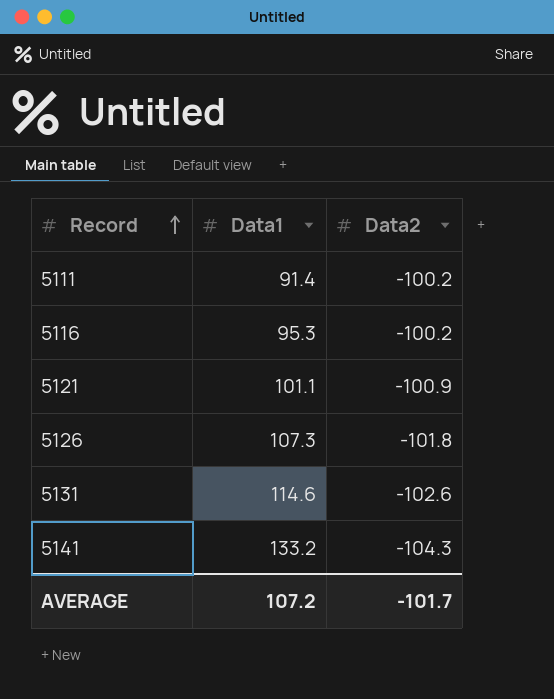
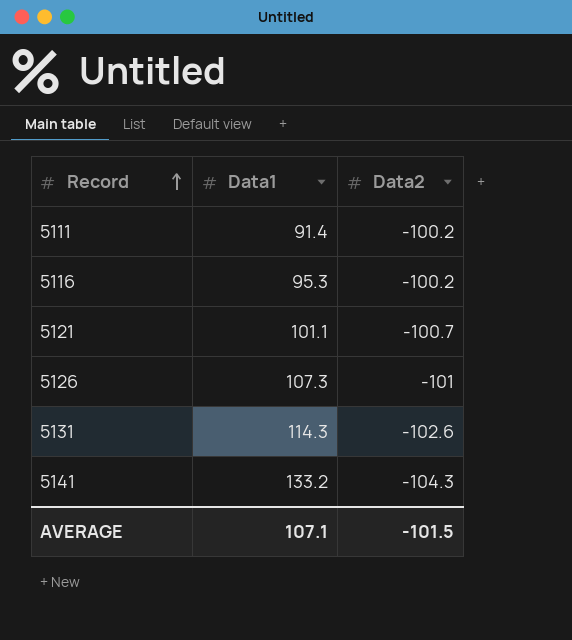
5121 | Data2: -100.9 -> -100.7
5126 | Data2: -101.8 -> -101
5131 | Data1: 114.6 -> 114.3
AVERAGE | Data1: 107.2 -> 107.1
AVERAGE | Data2: -101.7 -> -101.5

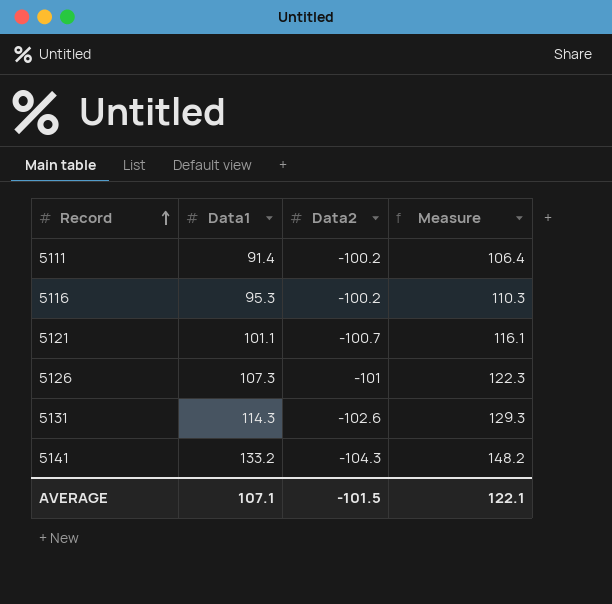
column Measure | formula: none -> [Data1] + 15

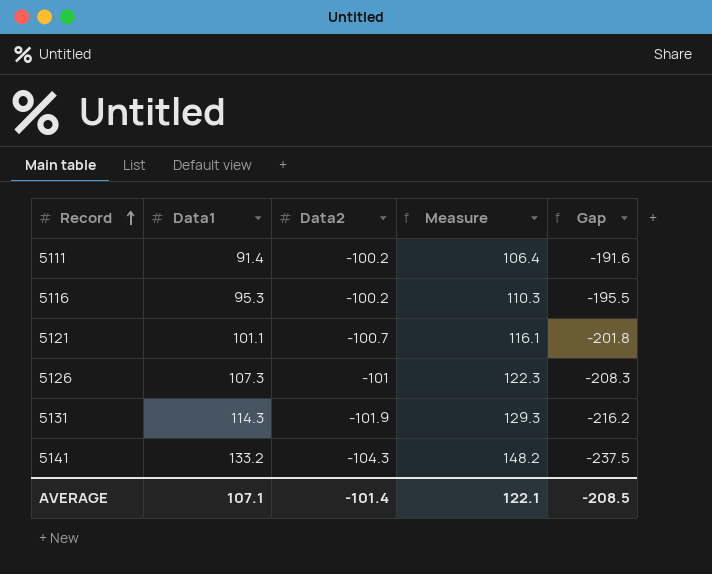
column Gap | formula: none -> [Data2] - [Data1]
5131 | Data2: -102.6 -> -101.9
AVERAGE | Data2: -101.5 -> -101.4

